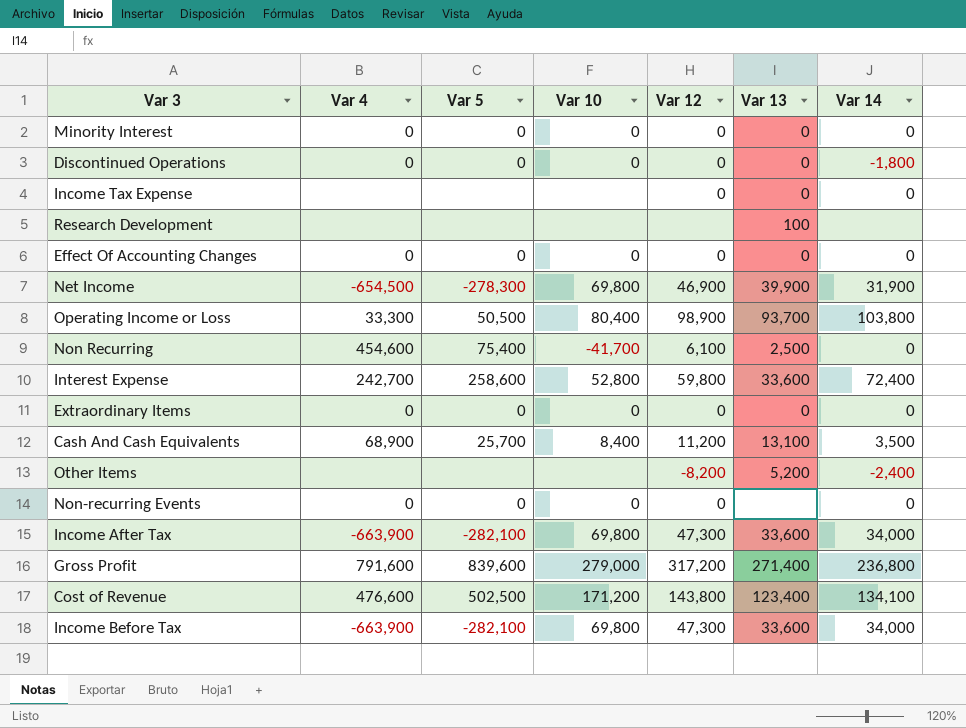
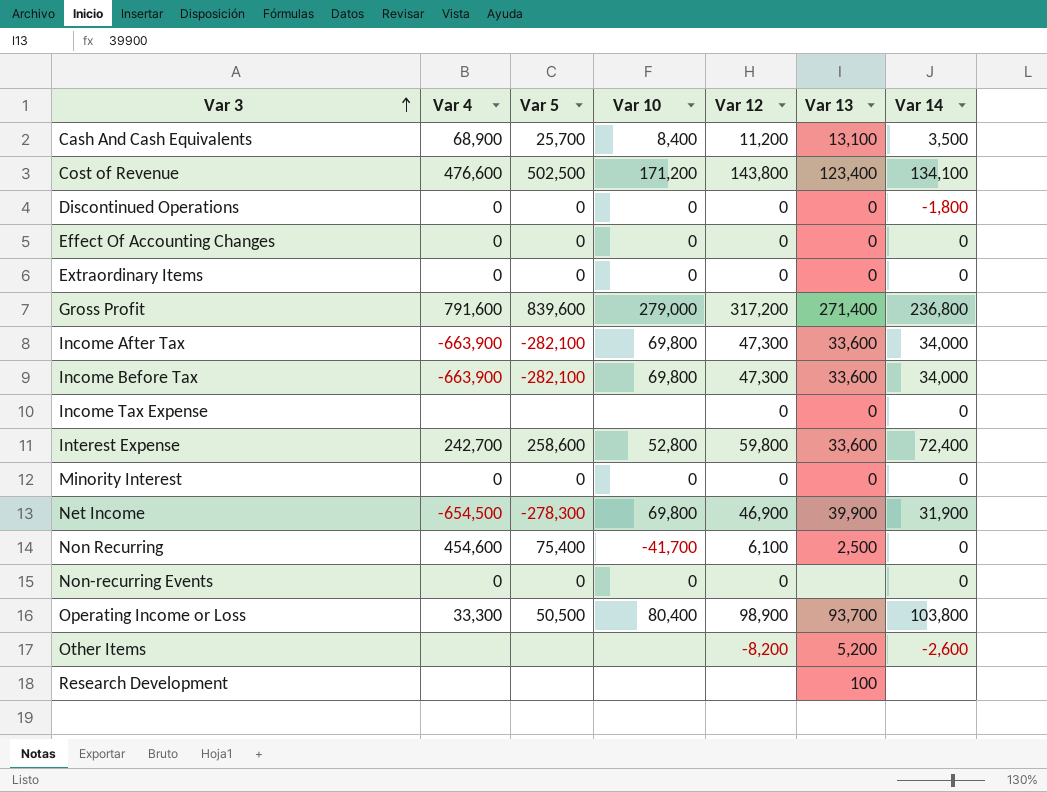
row order: none -> Var 3 ascending
Other Items | Var 14: -2,400 -> -2,600

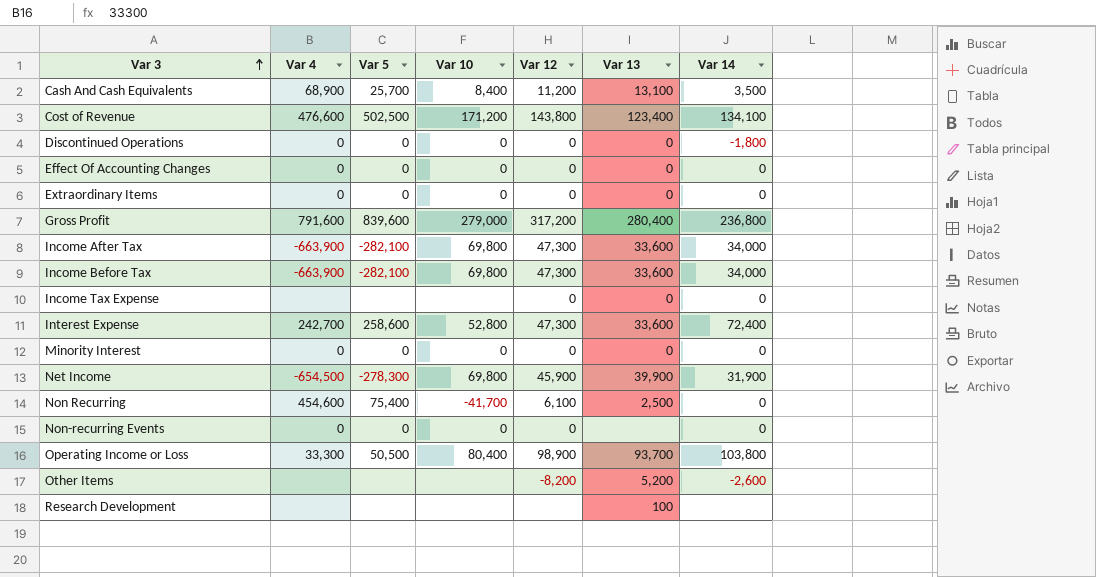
Gross Profit | Var 13: 271,400 -> 280,400
Interest Expense | Var 12: 59,800 -> 47,300
Net Income | Var 12: 46,900 -> 45,900

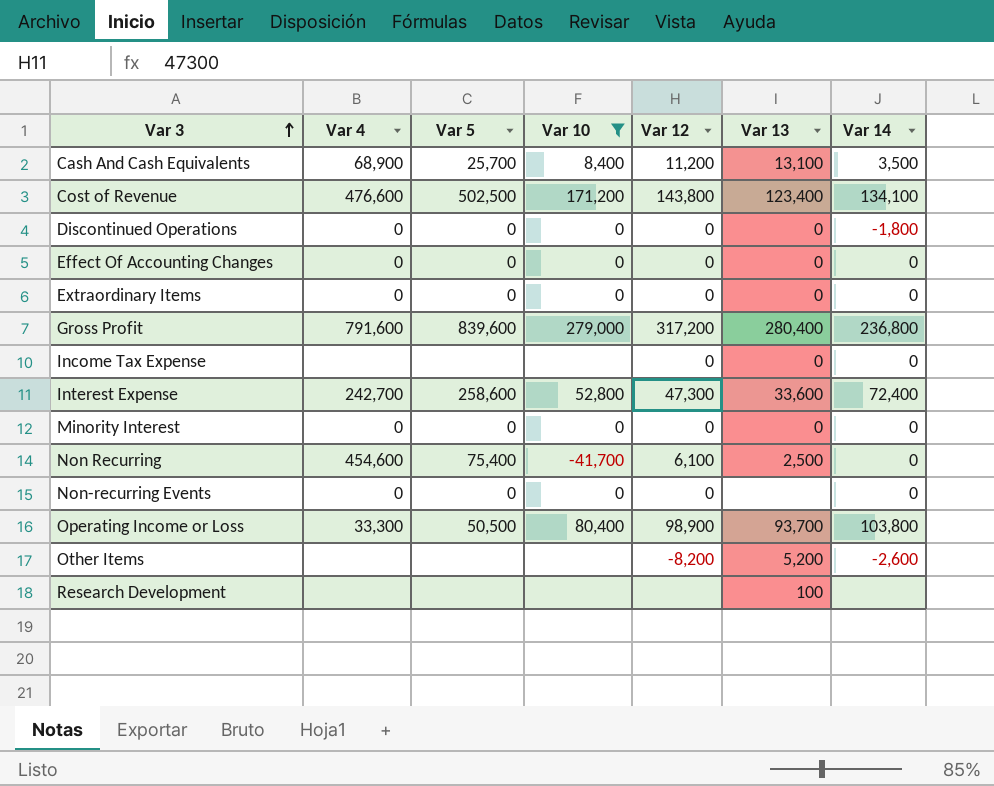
filter: none -> Var 10 != 69,800

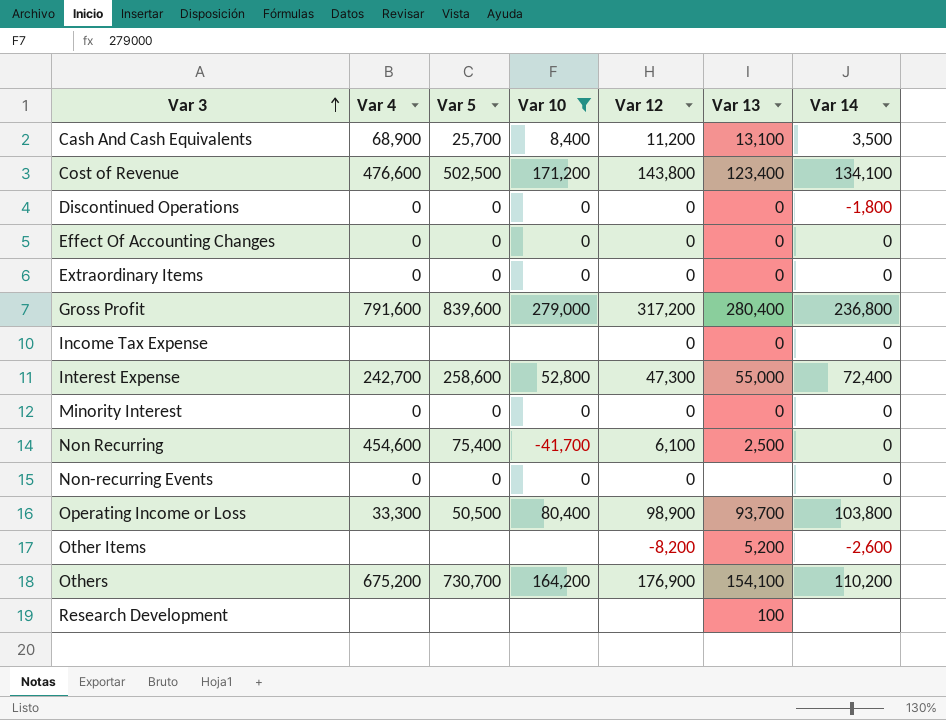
Interest Expense | Var 13: 33,600 -> 55,000
row Others: none -> 675,200 | 730,700 | 164,200 | 176,900 | 154,100 | 110,200

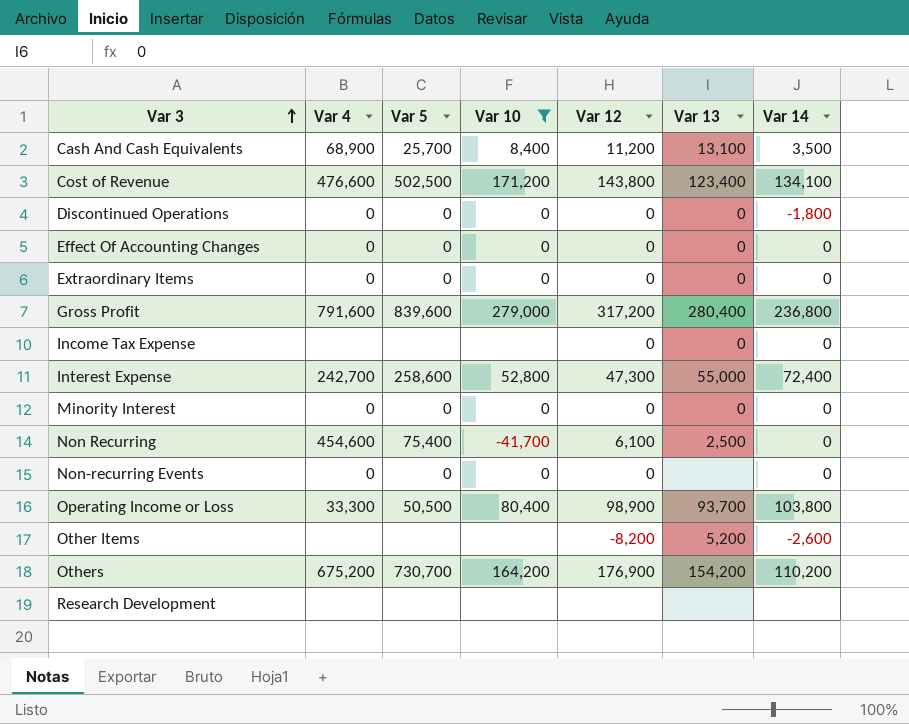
Others | Var 13: 154,100 -> 154,200
Research Development | Var 13: 100 -> none

